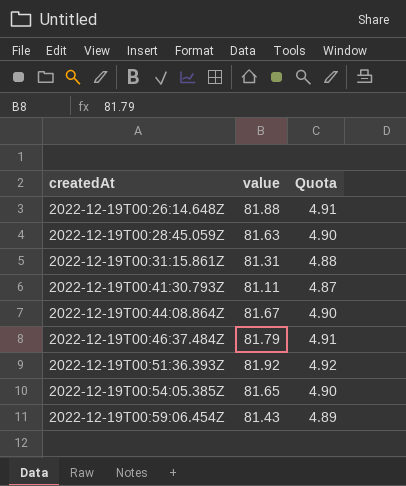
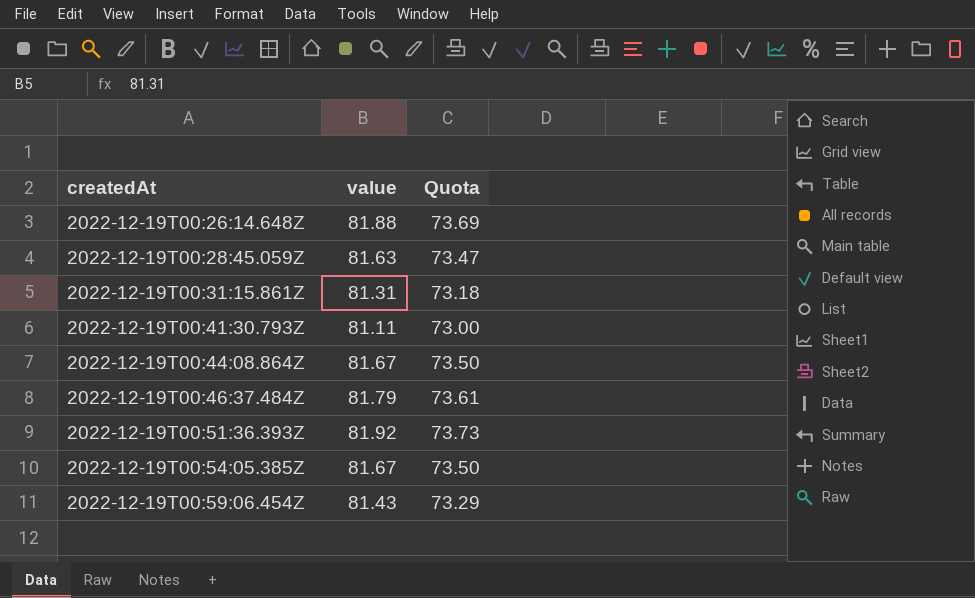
column Quota | formula: [value] * 0.06 -> [value] * 0.9
2022-12-19T00:54:05.385Z | value: 81.65 -> 81.67

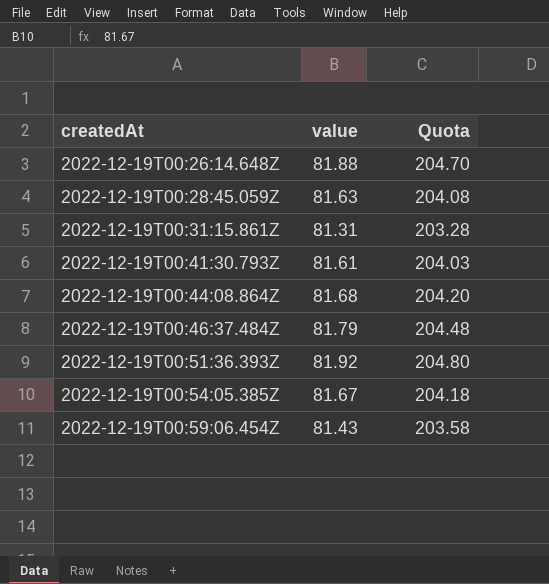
column Quota | formula: [value] * 0.9 -> [value] * 2.5
2022-12-19T00:41:30.793Z | value: 81.11 -> 81.61
2022-12-19T00:44:08.864Z | value: 81.67 -> 81.68

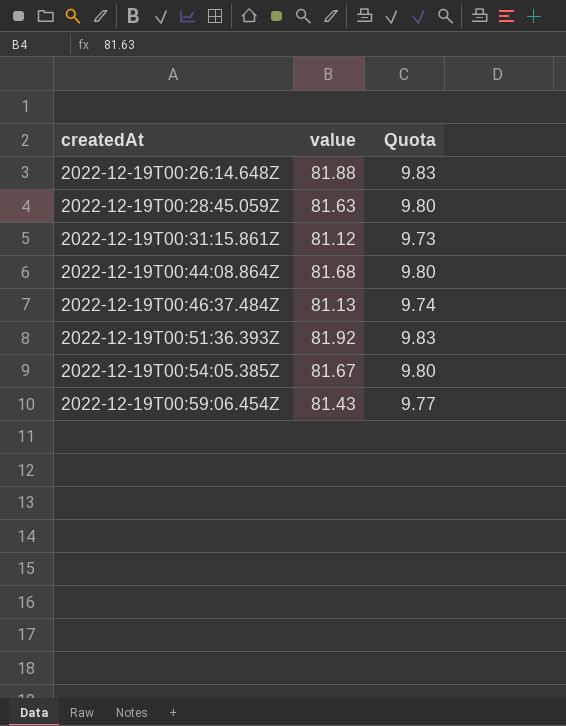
column Quota | formula: [value] * 2.5 -> [value] * 0.12
row 2022-12-19T00:41:30.793Z: 81.61 | 204.03 -> none
2022-12-19T00:31:15.861Z | value: 81.31 -> 81.12
2022-12-19T00:46:37.484Z | value: 81.79 -> 81.13

